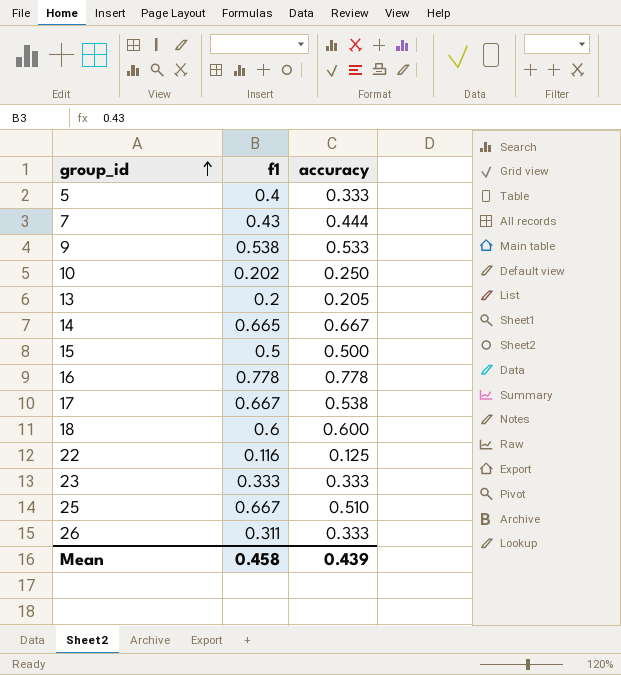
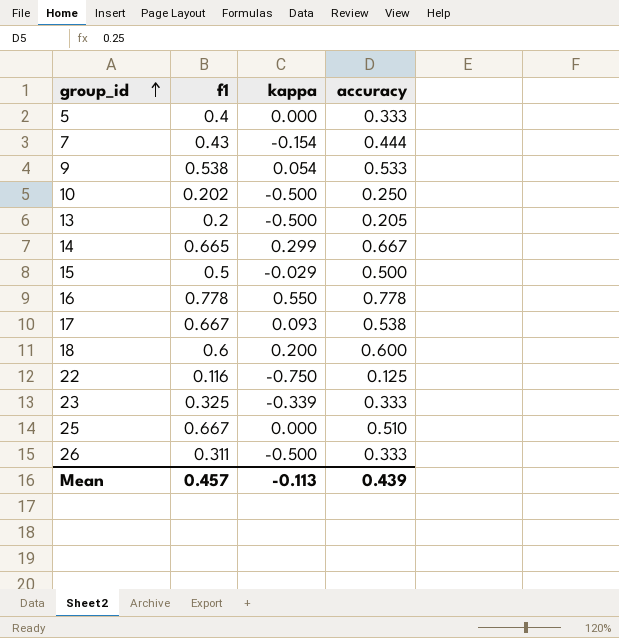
column kappa | position: none -> 3
23 | f1: 0.333 -> 0.325
Mean | f1: 0.458 -> 0.457

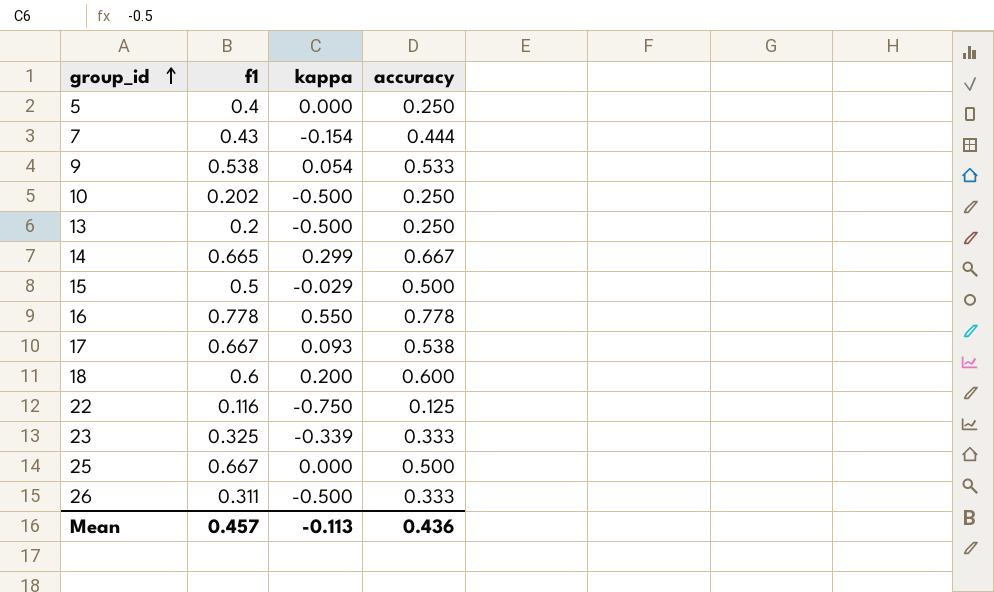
5 | accuracy: 0.333 -> 0.250
13 | accuracy: 0.205 -> 0.250
25 | accuracy: 0.510 -> 0.500
Mean | accuracy: 0.439 -> 0.436

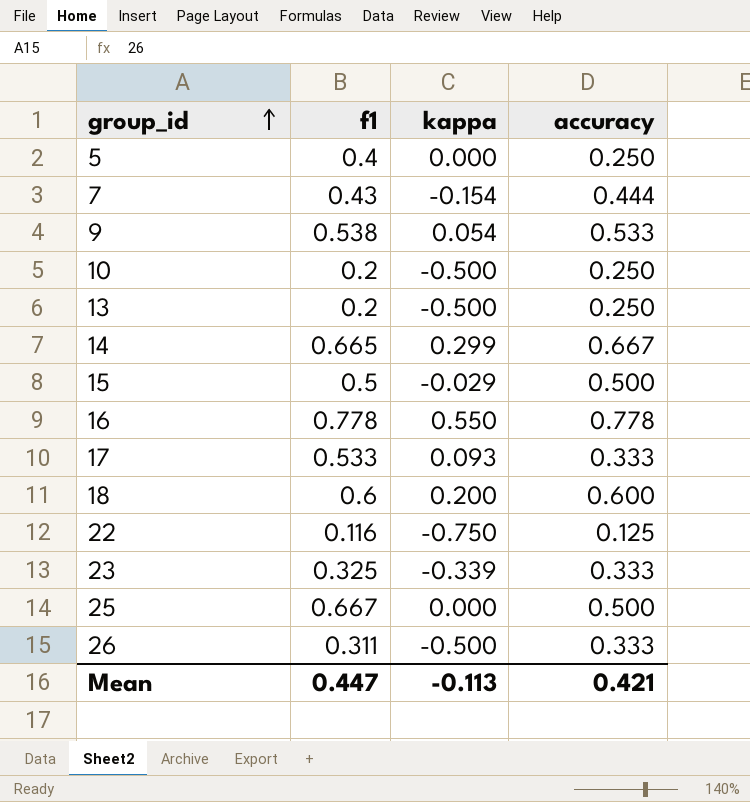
10 | f1: 0.202 -> 0.2
17 | f1: 0.667 -> 0.533
17 | accuracy: 0.538 -> 0.333
Mean | f1: 0.457 -> 0.447
Mean | accuracy: 0.436 -> 0.421

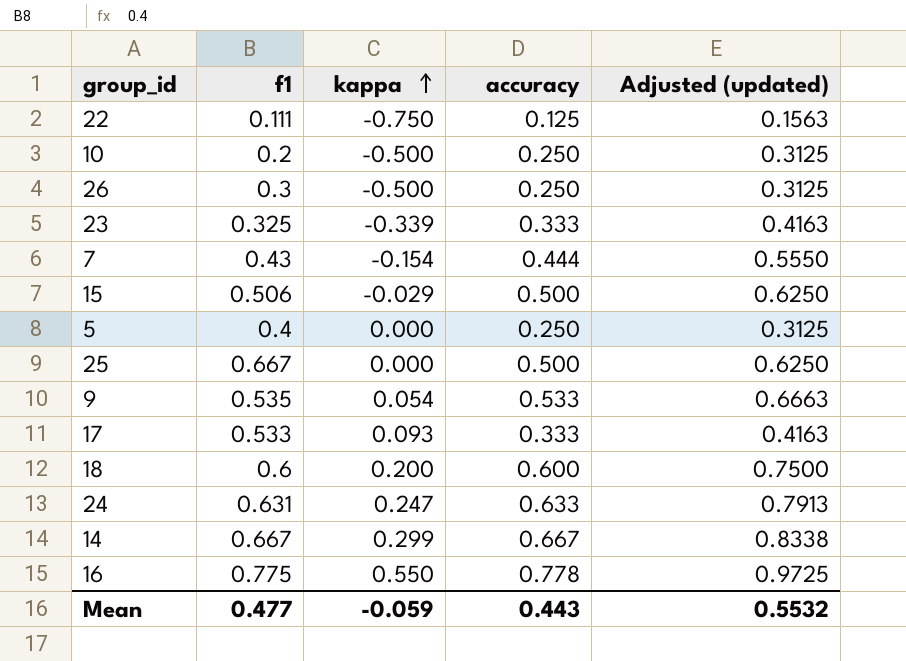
row order: group_id ascending -> kappa ascending
column Adjusted (updated) | formula: none -> [accuracy] * 1.25
row 13: 0.2 | -0.500 | 0.250 -> none
22 | f1: 0.116 -> 0.111
26 | f1: 0.311 -> 0.3
26 | accuracy: 0.333 -> 0.250
15 | f1: 0.5 -> 0.506
9 | f1: 0.538 -> 0.535
row 24: none -> 0.631 | 0.247 | 0.633 | 0.7913
14 | f1: 0.665 -> 0.667
16 | f1: 0.778 -> 0.775
Mean | f1: 0.447 -> 0.477
Mean | kappa: -0.113 -> -0.059
Mean | accuracy: 0.421 -> 0.443

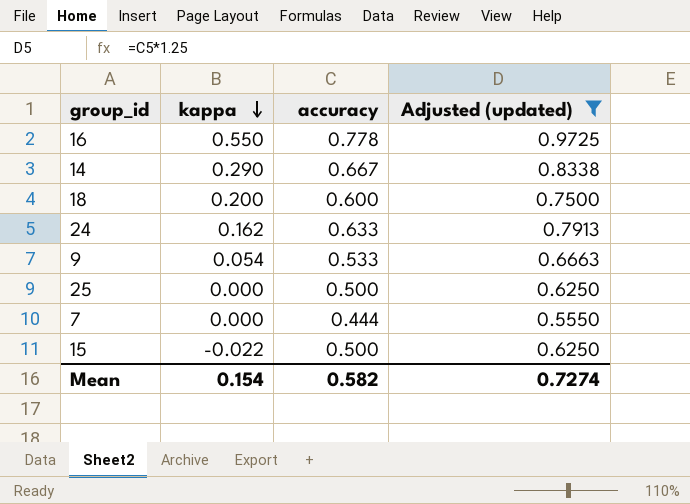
filter: none -> Adjusted (updated) >= 0.5550
row order: kappa ascending -> kappa descending
column f1 | position: 2 -> none
14 | kappa: 0.299 -> 0.290
24 | kappa: 0.247 -> 0.162
7 | kappa: -0.154 -> 0.000
15 | kappa: -0.029 -> -0.022
Mean | kappa: -0.059 -> 0.154
Mean | accuracy: 0.443 -> 0.582
Mean | Adjusted (updated): 0.5532 -> 0.7274

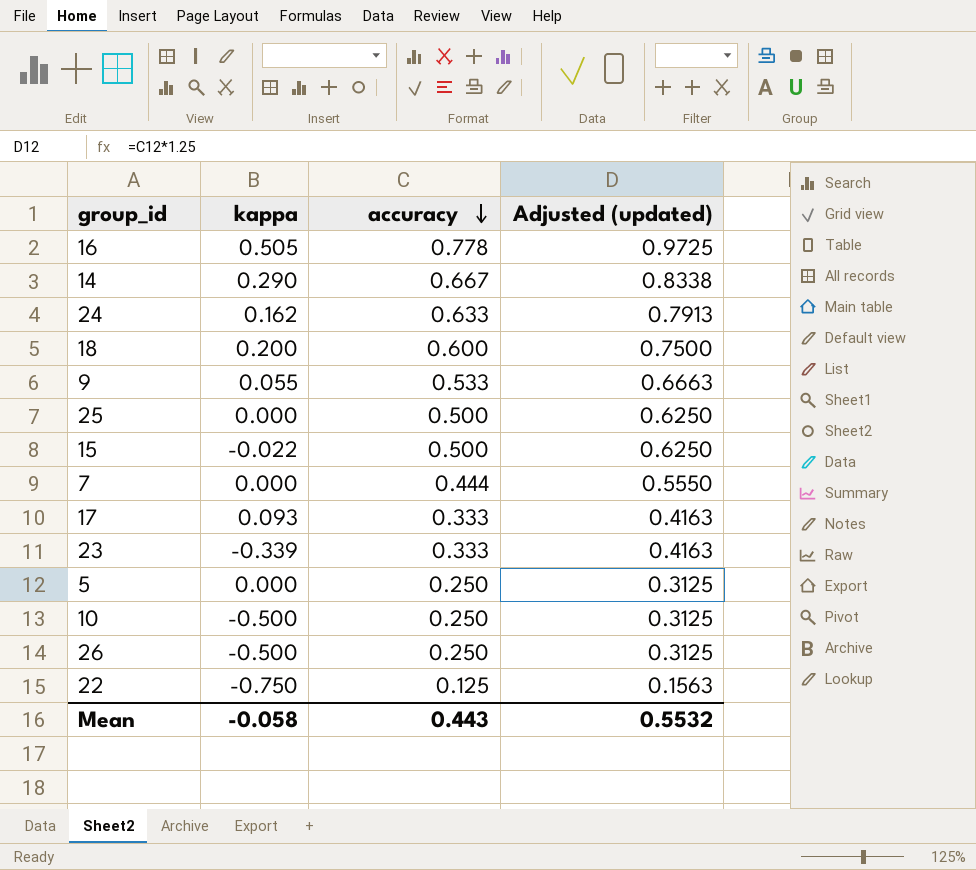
filter: Adjusted (updated) >= 0.5550 -> none
row order: kappa descending -> accuracy descending
16 | kappa: 0.550 -> 0.505
9 | kappa: 0.054 -> 0.055
Mean | kappa: 0.154 -> -0.058
Mean | accuracy: 0.582 -> 0.443
Mean | Adjusted (updated): 0.7274 -> 0.5532

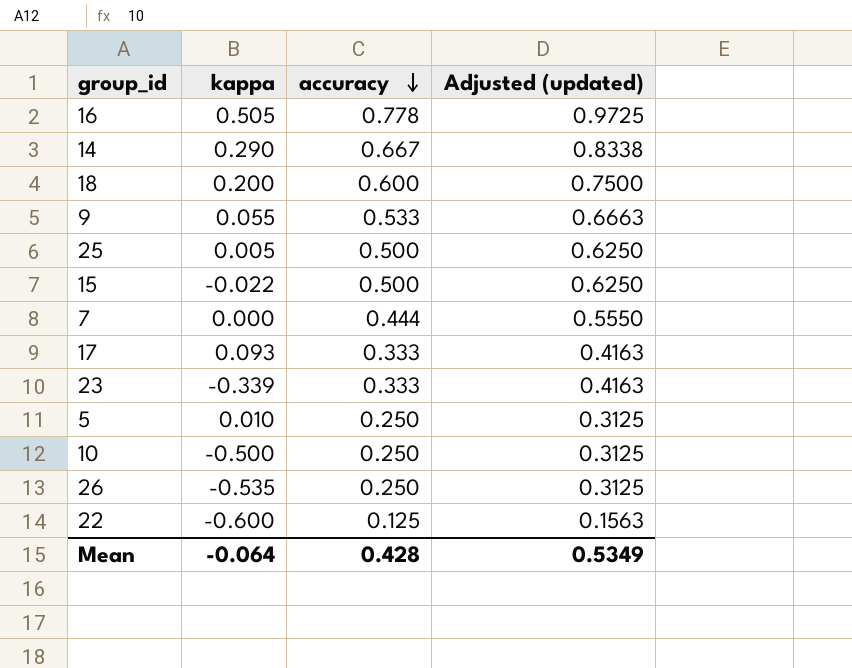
row 24: 0.162 | 0.633 | 0.7913 -> none
25 | kappa: 0.000 -> 0.005
5 | kappa: 0.000 -> 0.010
26 | kappa: -0.500 -> -0.535
22 | kappa: -0.750 -> -0.600
Mean | kappa: -0.058 -> -0.064
Mean | accuracy: 0.443 -> 0.428
Mean | Adjusted (updated): 0.5532 -> 0.5349

